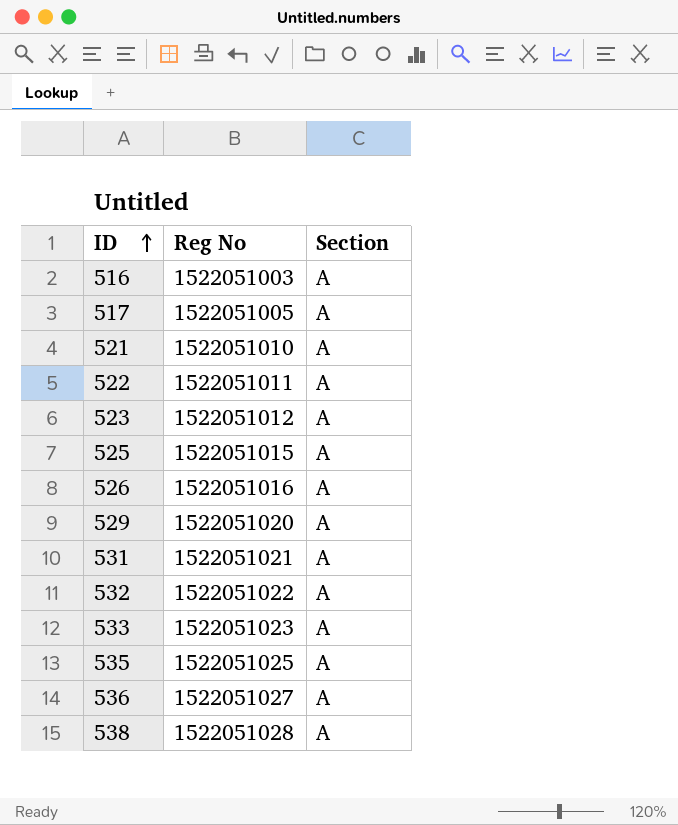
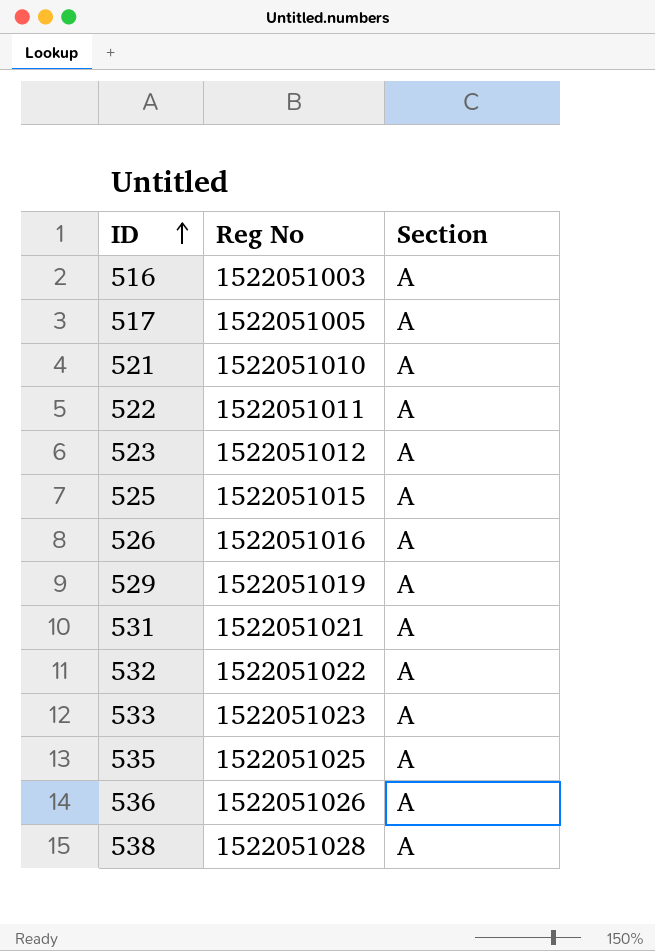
529 | Reg No: 1522051020 -> 1522051019
536 | Reg No: 1522051027 -> 1522051026

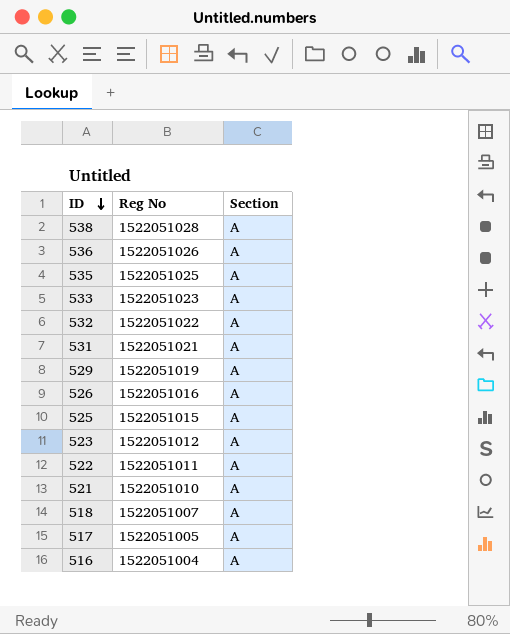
row order: ID ascending -> ID descending
row 518: none -> 1522051007 | A
516 | Reg No: 1522051003 -> 1522051004

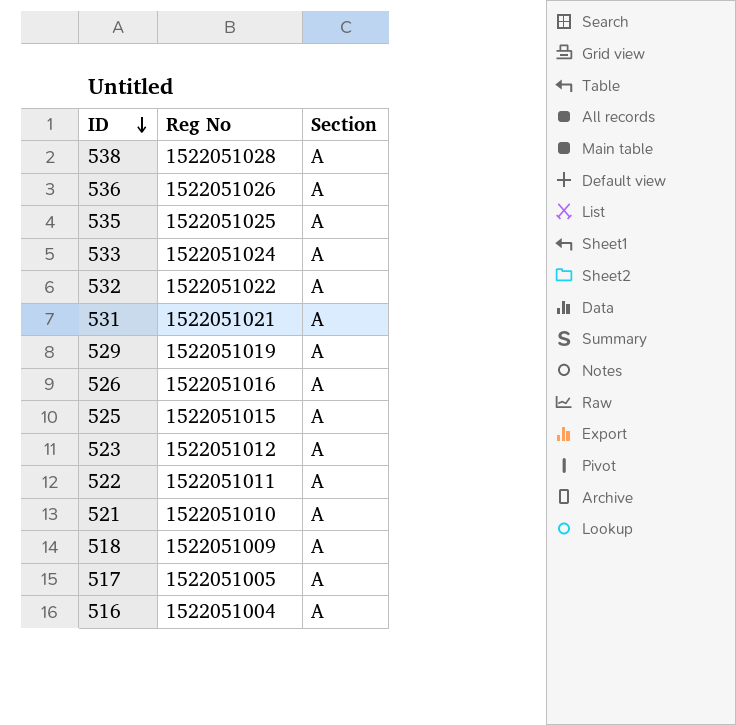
533 | Reg No: 1522051023 -> 1522051024
518 | Reg No: 1522051007 -> 1522051009

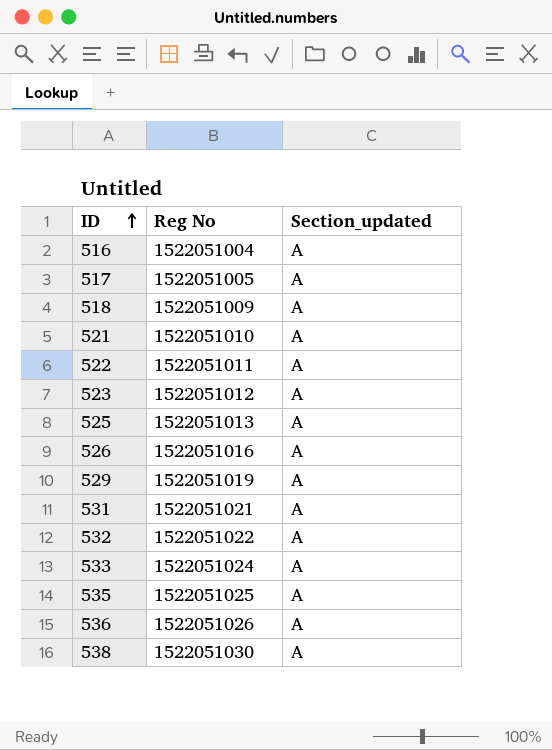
row order: ID descending -> ID ascending
column name: Section -> Section_updated
525 | Reg No: 1522051015 -> 1522051013
538 | Reg No: 1522051028 -> 1522051030

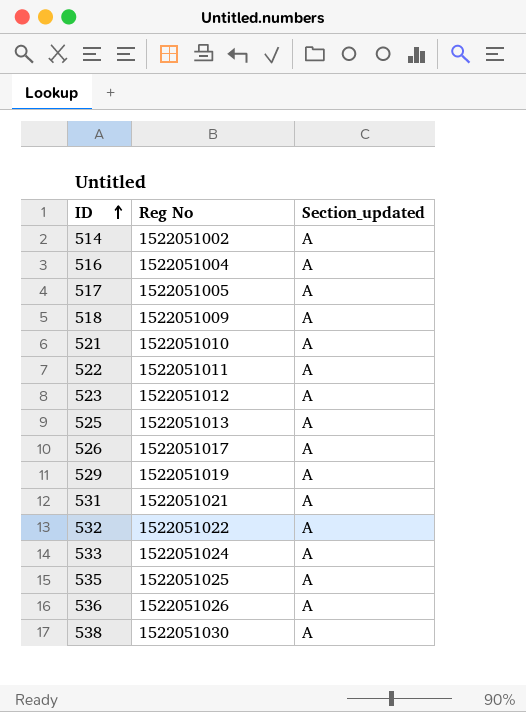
row 514: none -> 1522051002 | A
526 | Reg No: 1522051016 -> 1522051017

